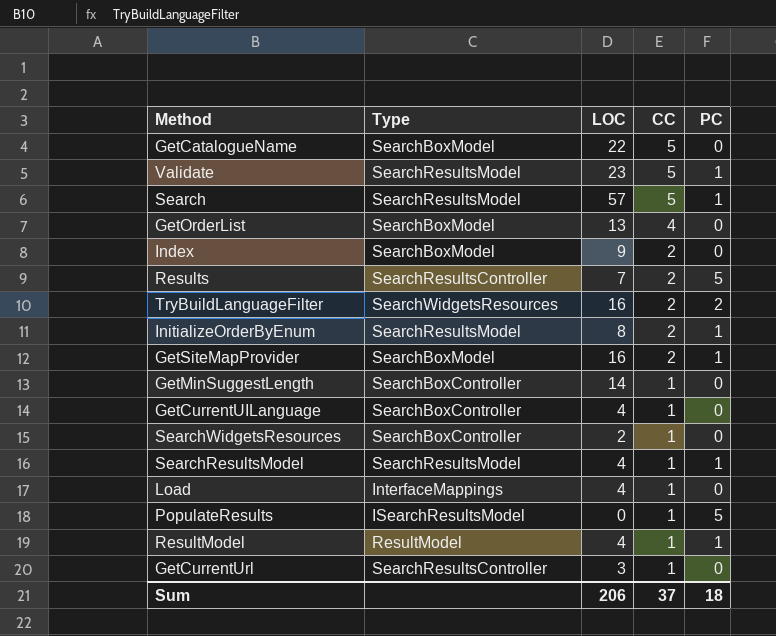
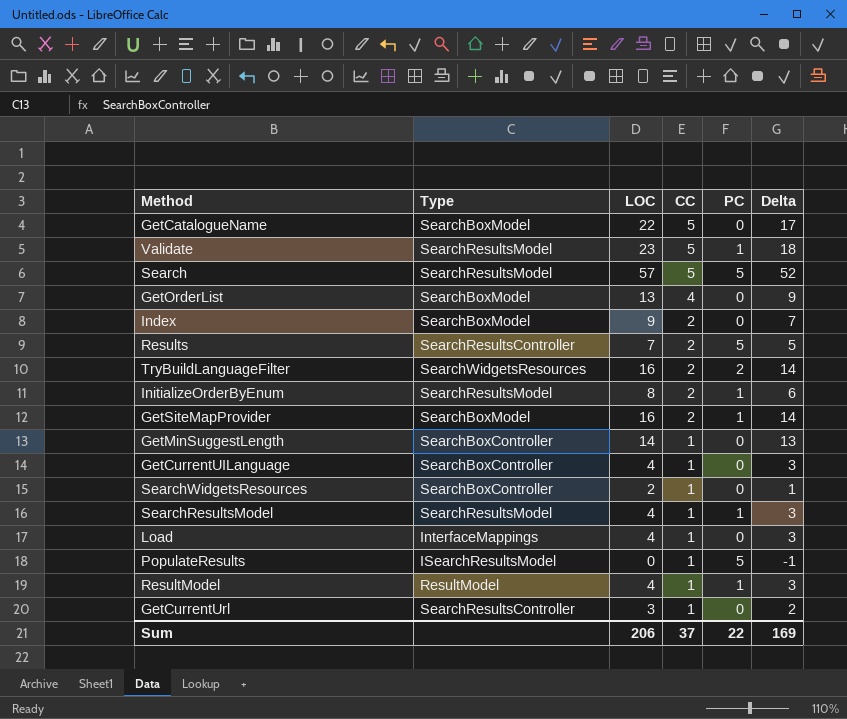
column Delta | formula: none -> [LOC] - [CC]
Search | PC: 1 -> 5
Sum | PC: 18 -> 22

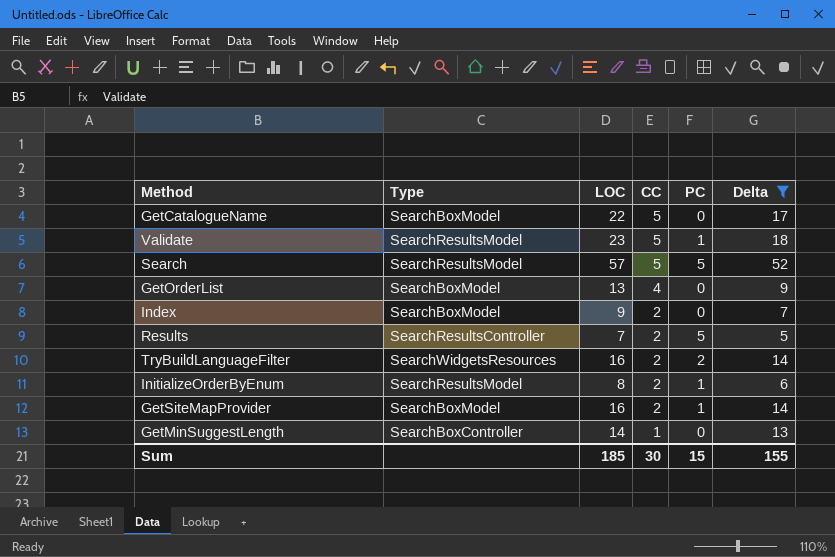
filter: none -> Delta >= 5
Sum | LOC: 206 -> 185
Sum | CC: 37 -> 30
Sum | PC: 22 -> 15
Sum | Delta: 169 -> 155

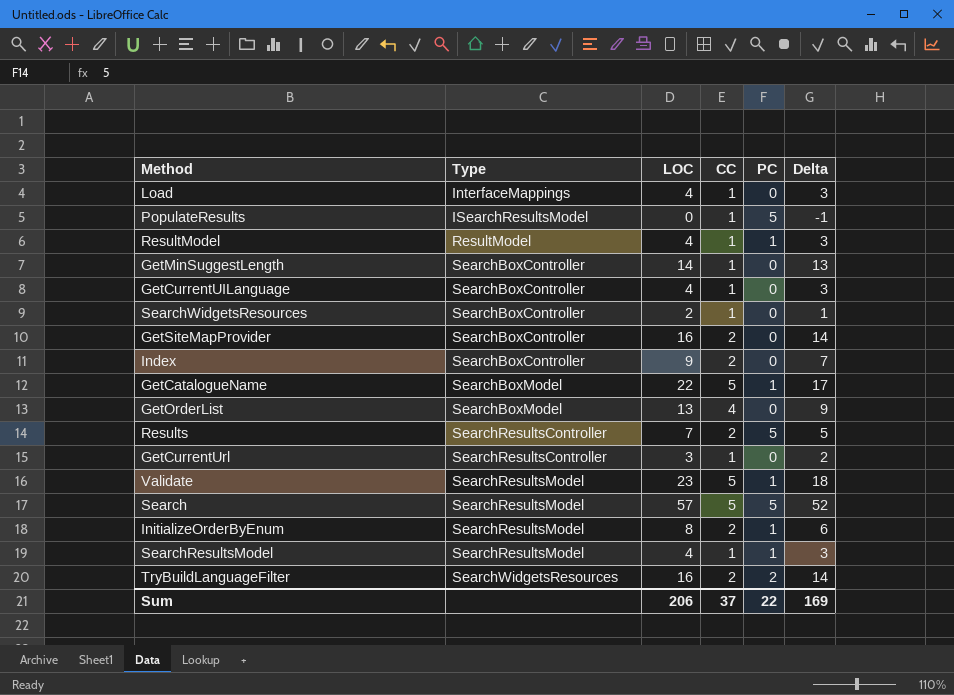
filter: Delta >= 5 -> none
row order: CC descending -> Type ascending
GetSiteMapProvider | Type: SearchBoxModel -> SearchBoxController
GetSiteMapProvider | PC: 1 -> 0
Index | Type: SearchBoxModel -> SearchBoxController
GetCatalogueName | PC: 0 -> 1
Sum | LOC: 185 -> 206
Sum | CC: 30 -> 37
Sum | PC: 15 -> 22
Sum | Delta: 155 -> 169

